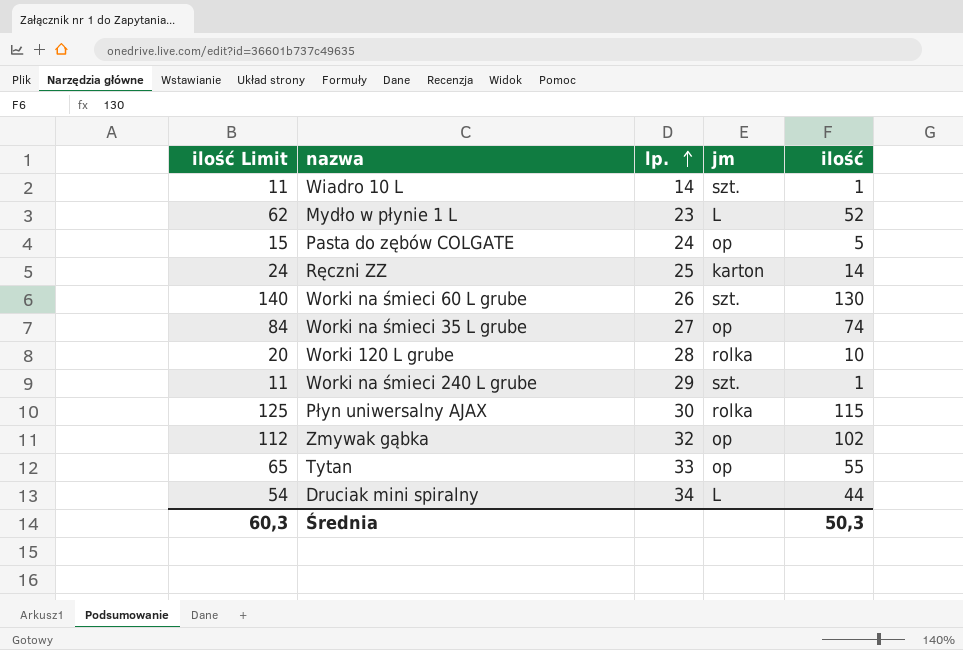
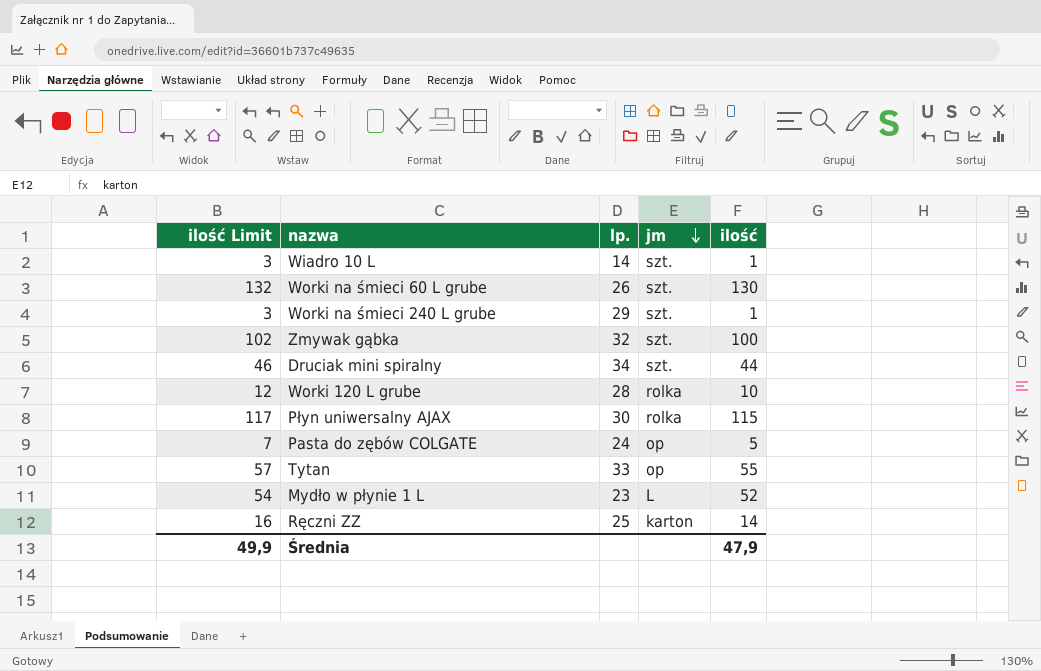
row order: lp. ascending -> jm descending
column ilość Limit | formula: [ilość] + 10 -> [ilość] + 2
row Worki na śmieci 35 L grube: 84 | 27 | op | 74 -> none
Zmywak gąbka | jm: op -> szt.
Zmywak gąbka | ilość: 102 -> 100
Druciak mini spiralny | jm: L -> szt.
Średnia | ilość Limit: 60,3 -> 49,9
Średnia | ilość: 50,3 -> 47,9

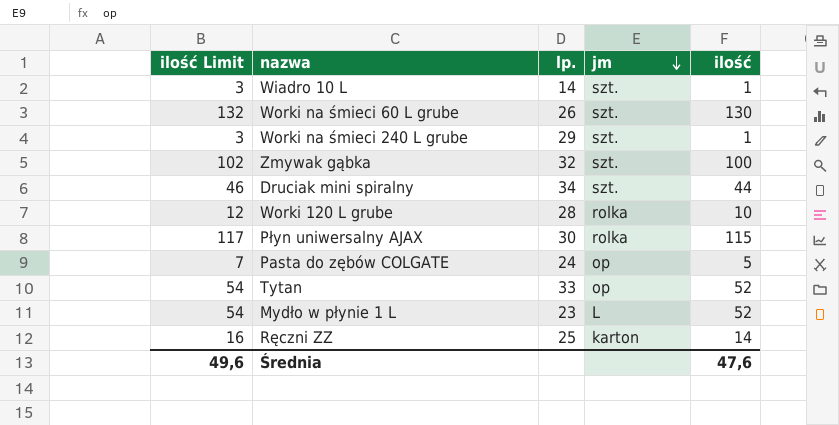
Tytan | ilość Limit: 57 -> 54
Tytan | ilość: 55 -> 52
Średnia | ilość Limit: 49,9 -> 49,6
Średnia | ilość: 47,9 -> 47,6

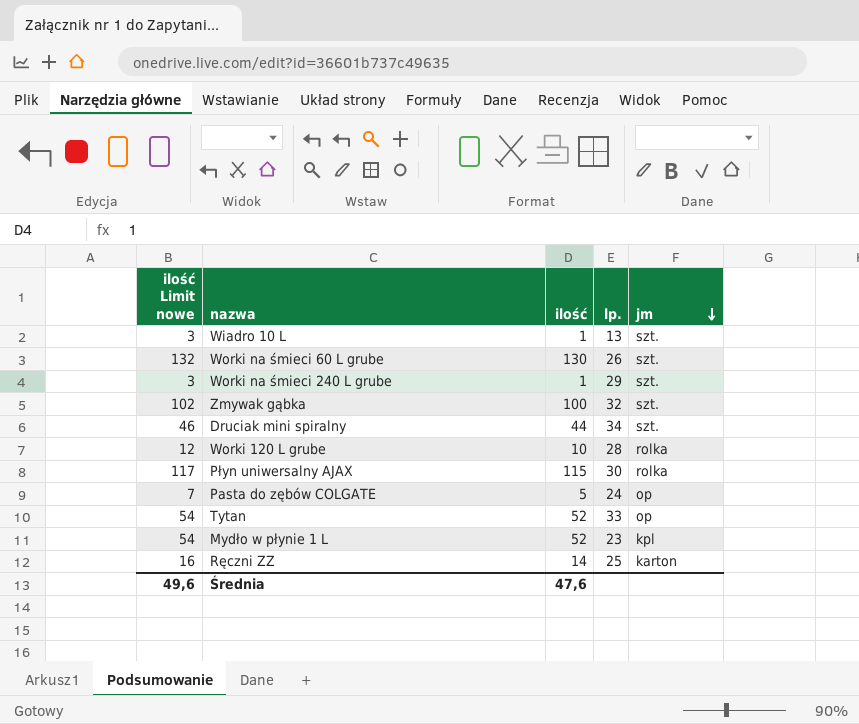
column name: ilość Limit -> ilość Limit nowe
column ilość | position: 5 -> 3
Wiadro 10 L | lp.: 14 -> 13
Mydło w płynie 1 L | jm: L -> kpl

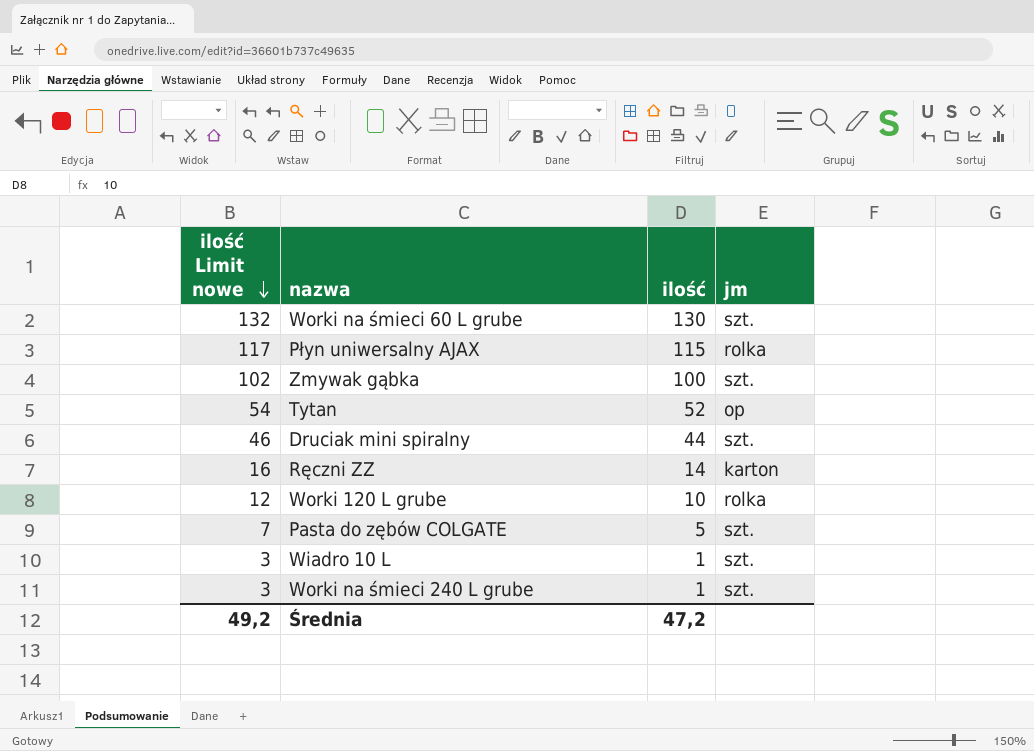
row order: jm descending -> ilość Limit nowe descending
column lp. | position: 4 -> none
row Mydło w płynie 1 L: 54 | 52 | 23 | kpl -> none
Pasta do zębów COLGATE | jm: op -> szt.
Średnia | ilość Limit nowe: 49,6 -> 49,2
Średnia | ilość: 47,6 -> 47,2

